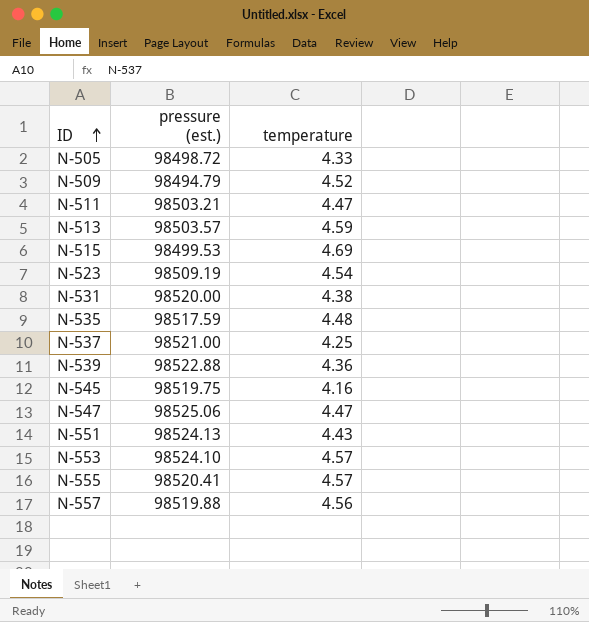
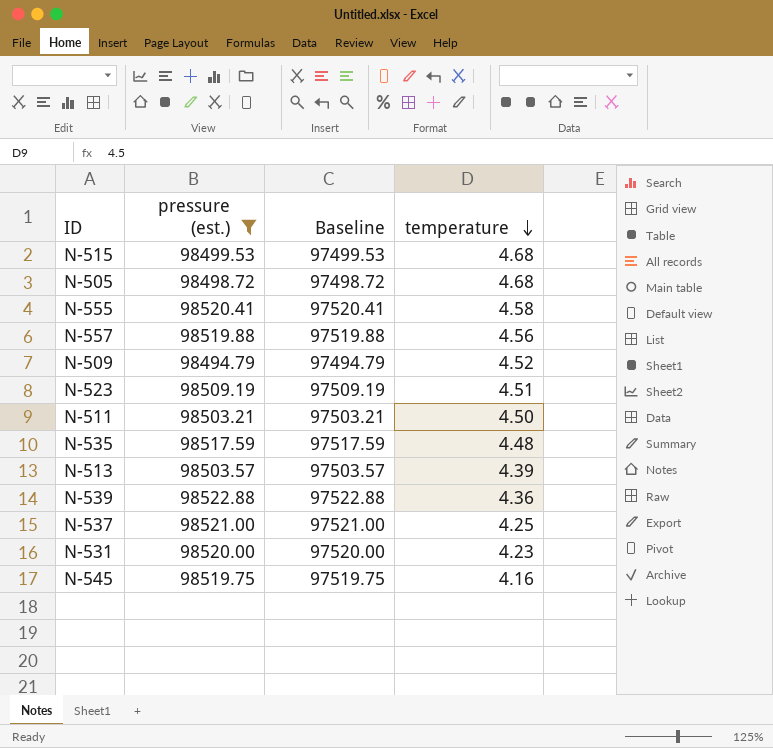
filter: none -> pressure (est.) <= 98522.88
row order: ID ascending -> temperature descending
column Baseline | formula: none -> [pressure (est.)] - 1000
N-515 | temperature: 4.69 -> 4.68
N-505 | temperature: 4.33 -> 4.68
N-555 | temperature: 4.57 -> 4.58
N-523 | temperature: 4.54 -> 4.51
N-511 | temperature: 4.47 -> 4.50
N-513 | temperature: 4.59 -> 4.39
N-531 | temperature: 4.38 -> 4.23

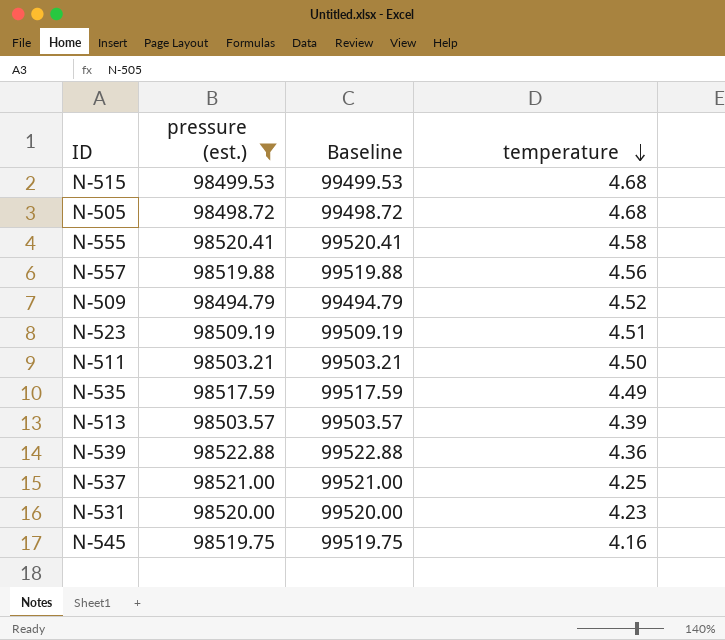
column Baseline | formula: [pressure (est.)] - 1000 -> [pressure (est.)] + 1000
N-535 | temperature: 4.48 -> 4.49

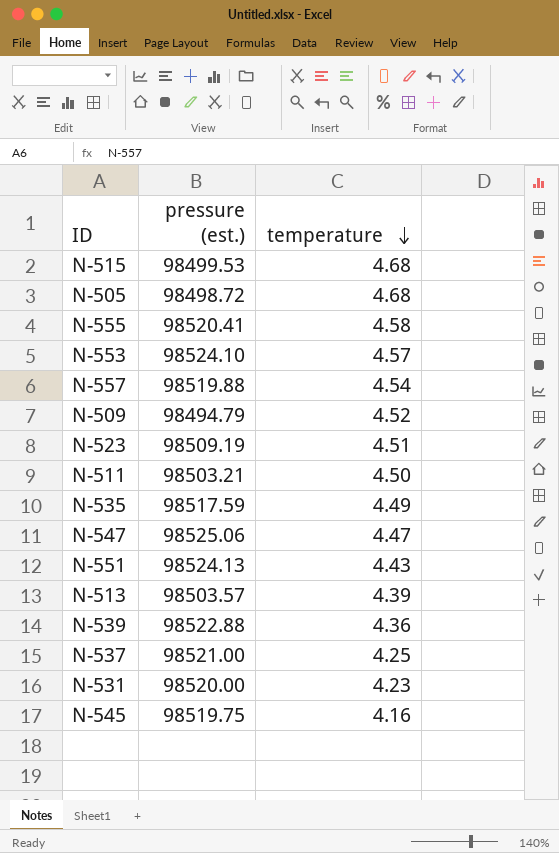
filter: pressure (est.) <= 98522.88 -> none
column Baseline | formula: [pressure (est.)] + 1000 -> none
N-557 | temperature: 4.56 -> 4.54

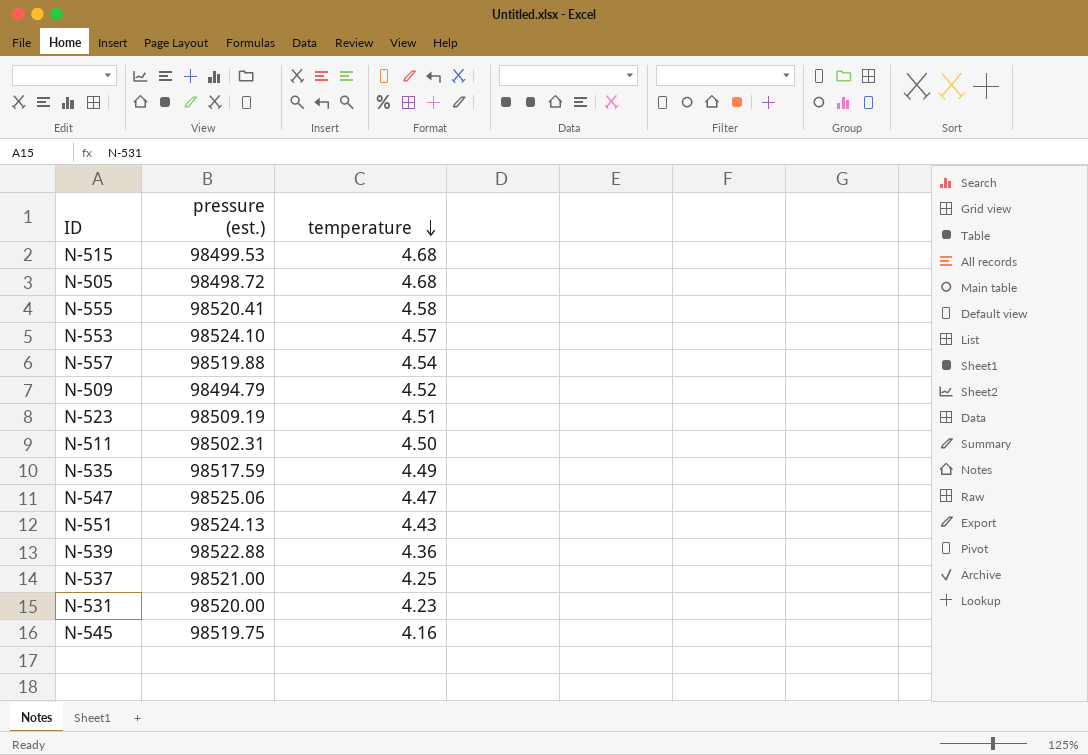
row N-513: 98503.57 | 4.39 -> none
N-511 | pressure (est.): 98503.21 -> 98502.31

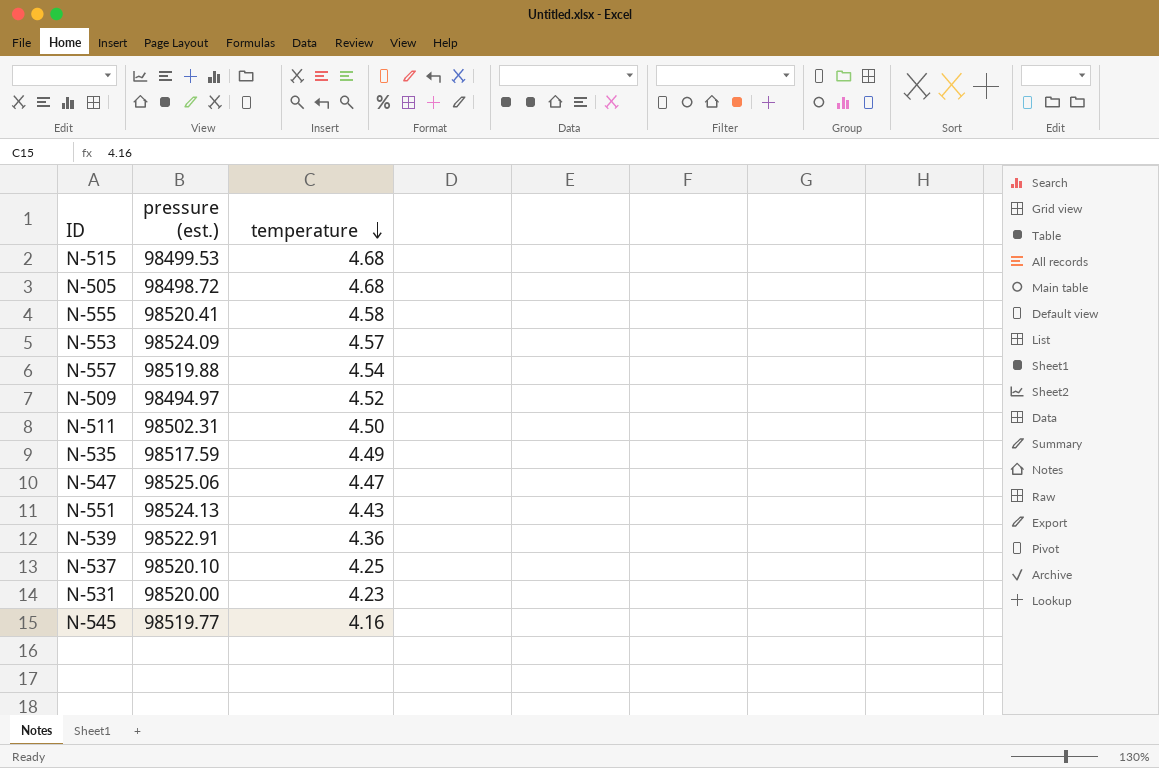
row N-523: 98509.19 | 4.51 -> none
N-553 | pressure (est.): 98524.10 -> 98524.09
N-509 | pressure (est.): 98494.79 -> 98494.97
N-539 | pressure (est.): 98522.88 -> 98522.91
N-537 | pressure (est.): 98521.00 -> 98520.10
N-545 | pressure (est.): 98519.75 -> 98519.77

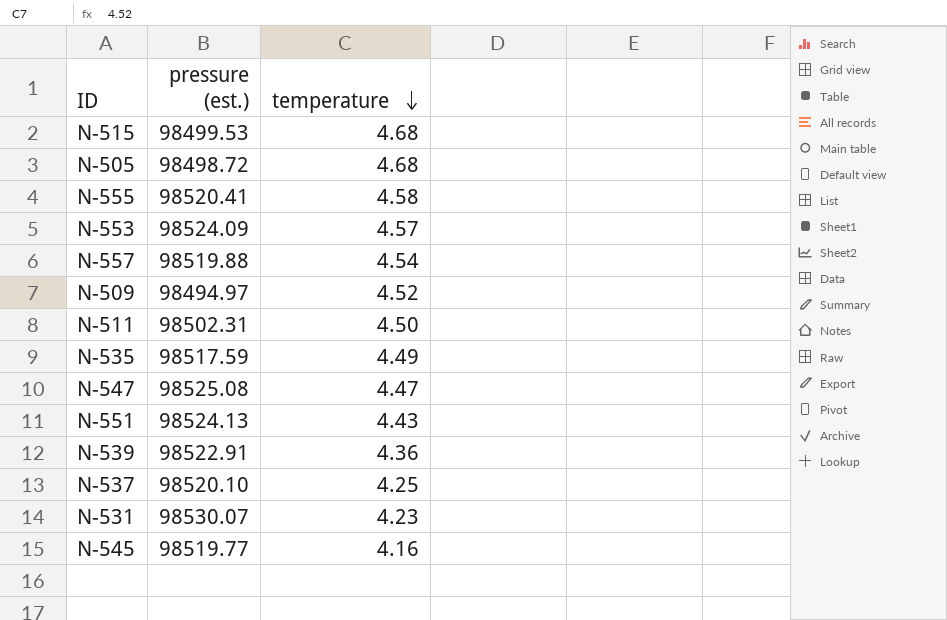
N-547 | pressure (est.): 98525.06 -> 98525.08
N-531 | pressure (est.): 98520.00 -> 98530.07

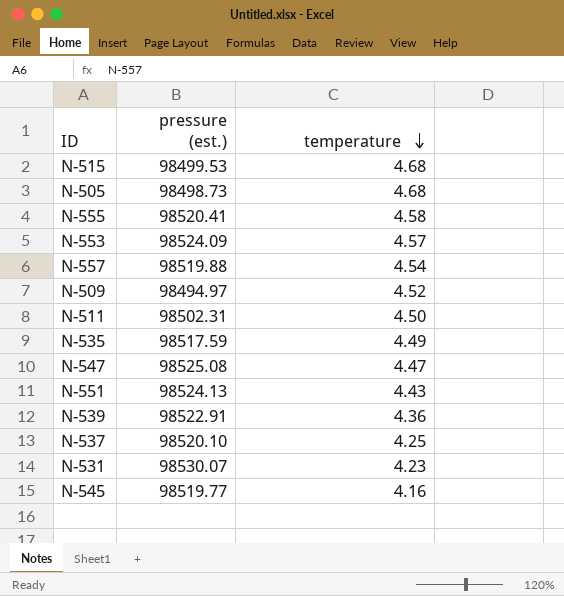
N-505 | pressure (est.): 98498.72 -> 98498.73

